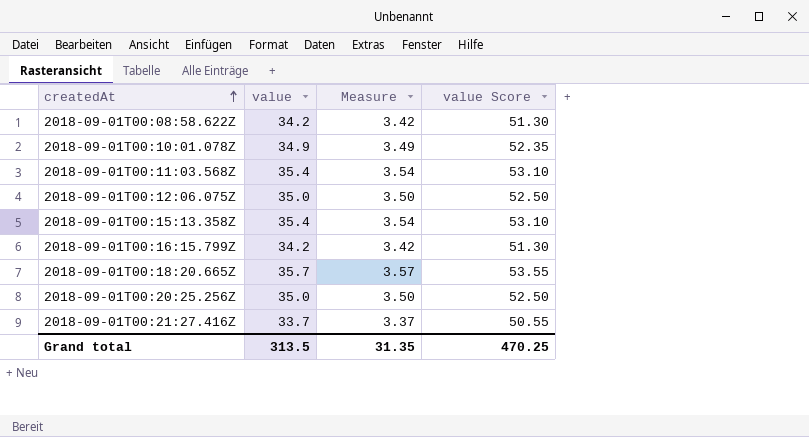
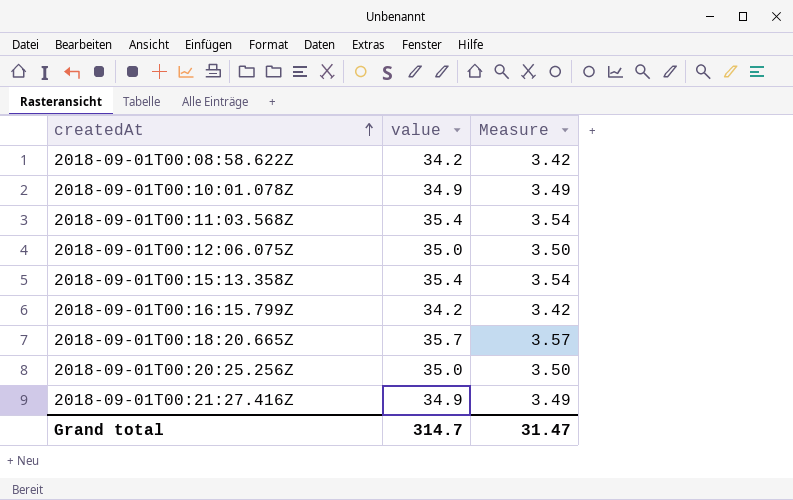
column value Score | formula: [value] * 1.5 -> none
2018-09-01T00:21:27.416Z | value: 33.7 -> 34.9
2018-09-01T00:21:27.416Z | Measure: 3.37 -> 3.49
Grand total | value: 313.5 -> 314.7
Grand total | Measure: 31.35 -> 31.47

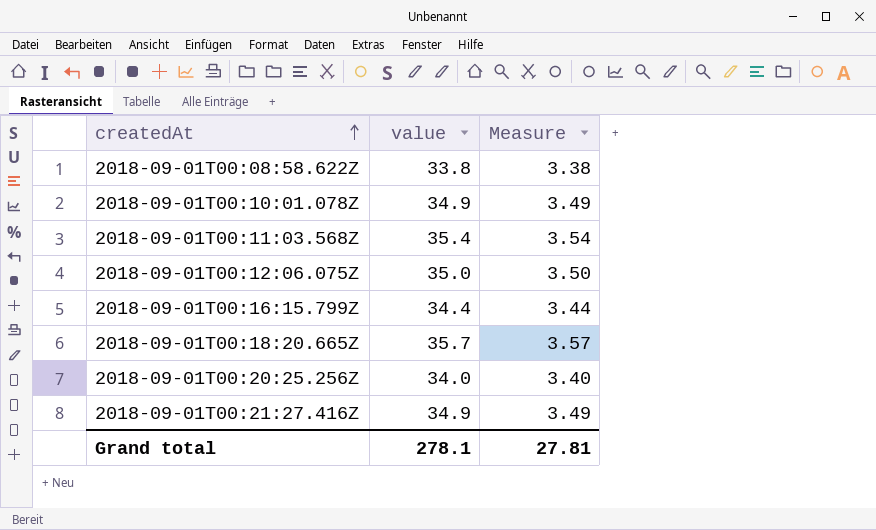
row 2018-09-01T00:15:13.358Z: 35.4 | 3.54 -> none
2018-09-01T00:08:58.622Z | value: 34.2 -> 33.8
2018-09-01T00:08:58.622Z | Measure: 3.42 -> 3.38
2018-09-01T00:16:15.799Z | value: 34.2 -> 34.4
2018-09-01T00:16:15.799Z | Measure: 3.42 -> 3.44
2018-09-01T00:20:25.256Z | value: 35.0 -> 34.0
2018-09-01T00:20:25.256Z | Measure: 3.50 -> 3.40
Grand total | value: 314.7 -> 278.1
Grand total | Measure: 31.47 -> 27.81

